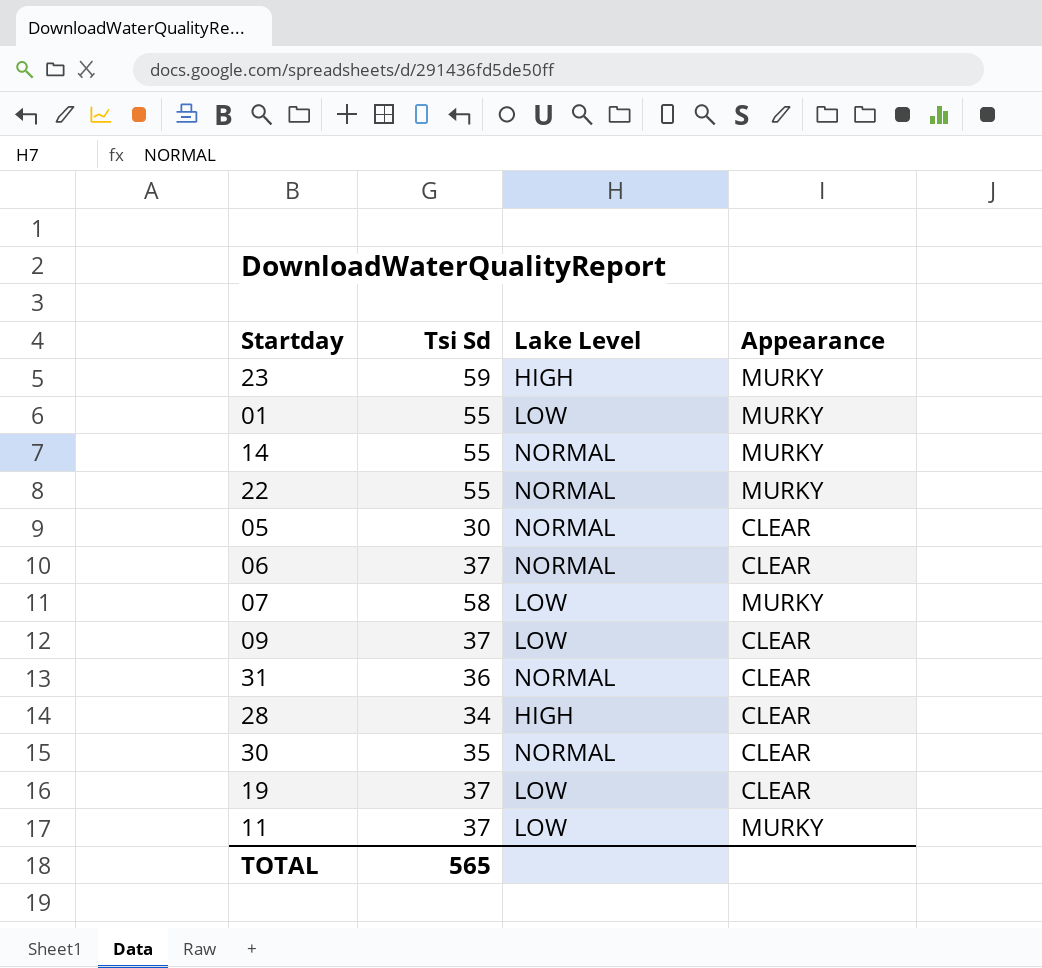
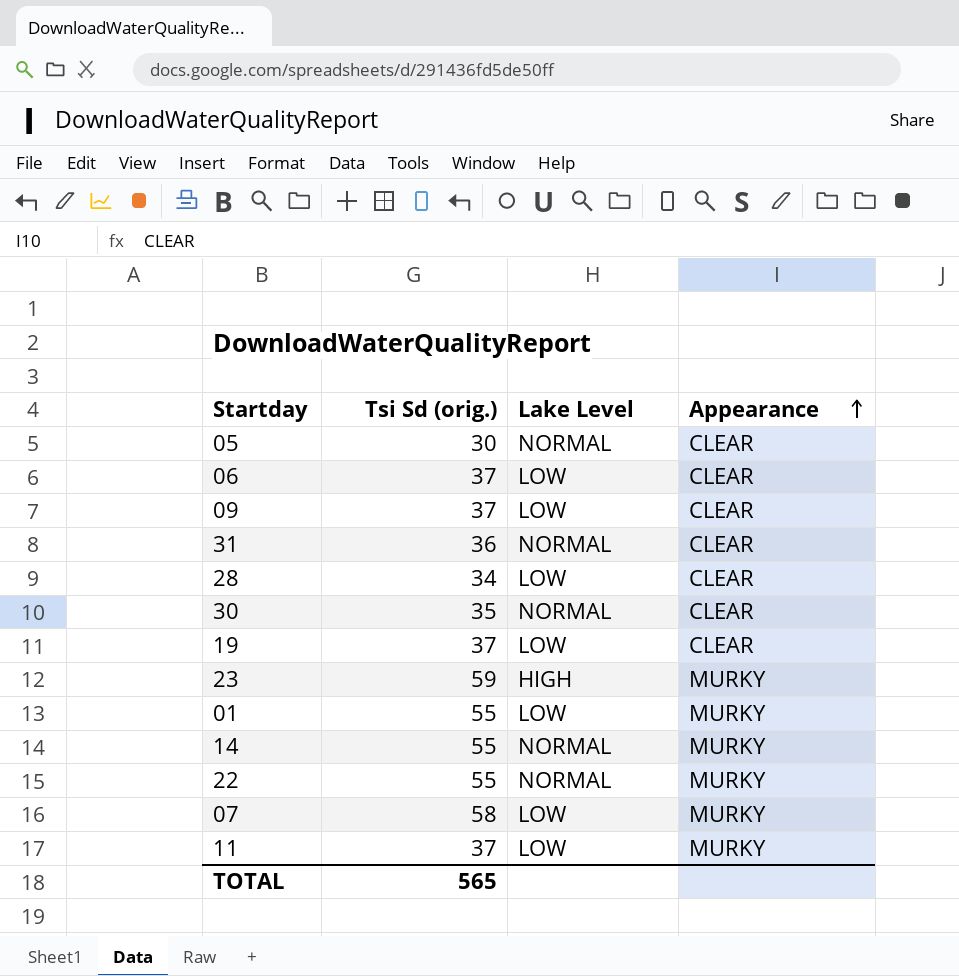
row order: none -> Appearance ascending
column name: Tsi Sd -> Tsi Sd (orig.)
06 | Lake Level: NORMAL -> LOW
28 | Lake Level: HIGH -> LOW

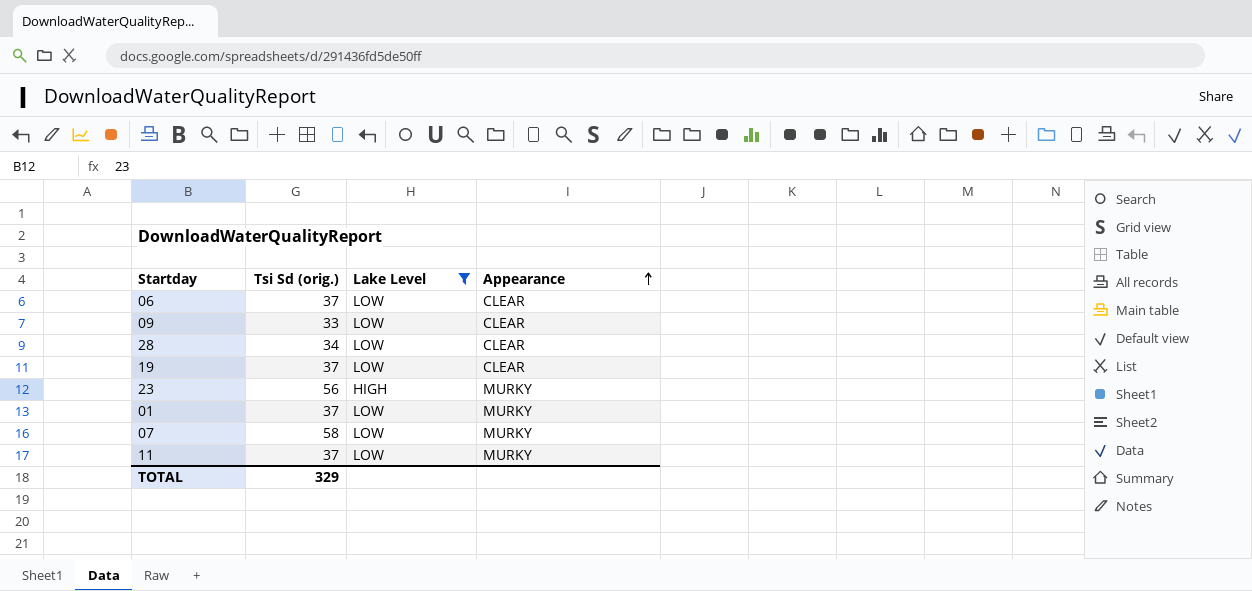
filter: none -> Lake Level != NORMAL
09 | Tsi Sd (orig.): 37 -> 33
23 | Tsi Sd (orig.): 59 -> 56
01 | Tsi Sd (orig.): 55 -> 37
TOTAL | Tsi Sd (orig.): 565 -> 329

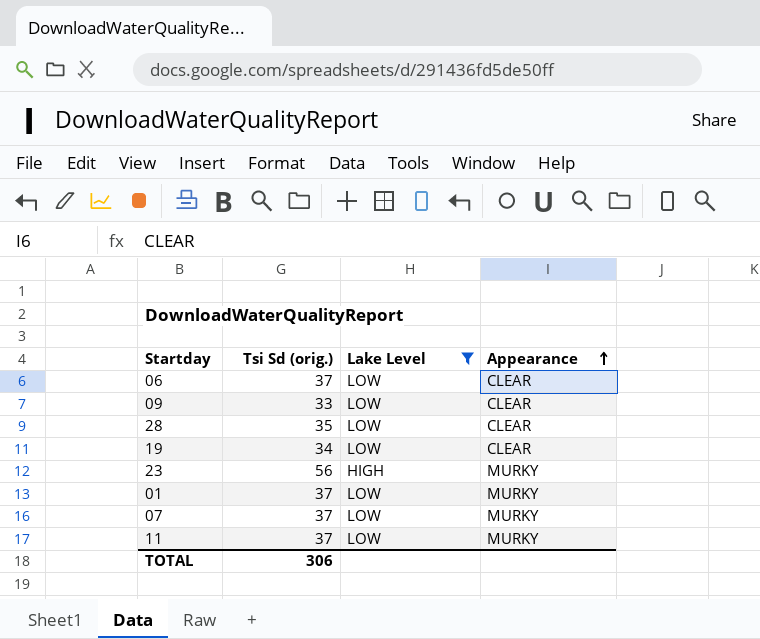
28 | Tsi Sd (orig.): 34 -> 35
19 | Tsi Sd (orig.): 37 -> 34
07 | Tsi Sd (orig.): 58 -> 37
TOTAL | Tsi Sd (orig.): 329 -> 306

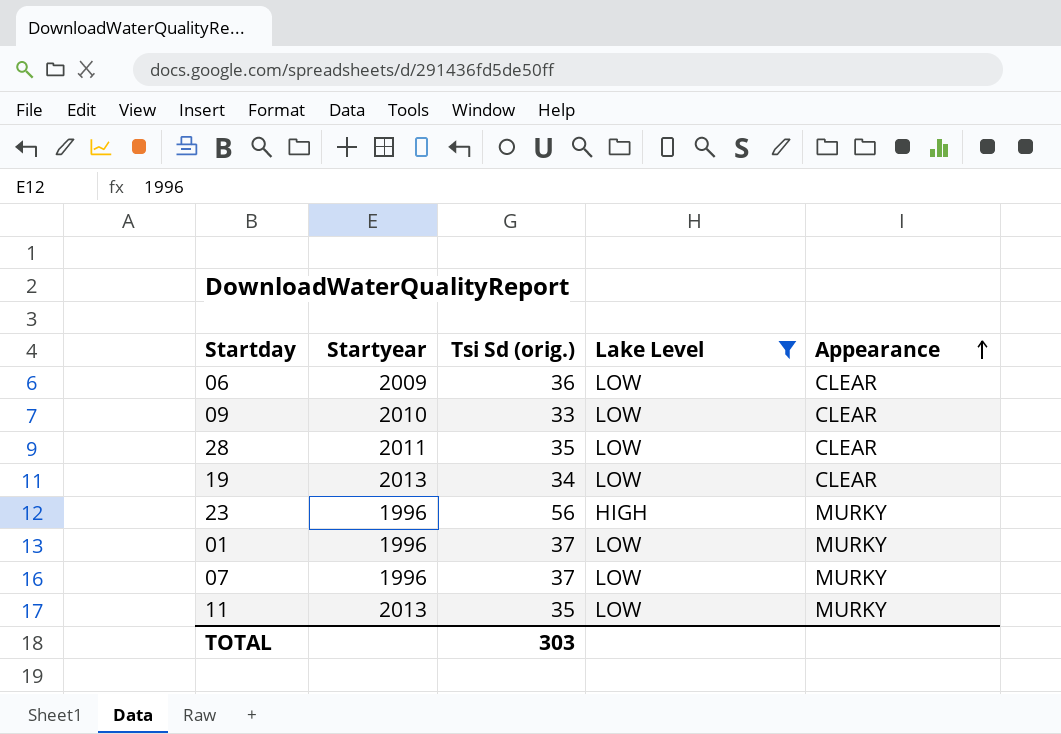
column Startyear | position: none -> 2
06 | Tsi Sd (orig.): 37 -> 36
11 | Tsi Sd (orig.): 37 -> 35
TOTAL | Tsi Sd (orig.): 306 -> 303

